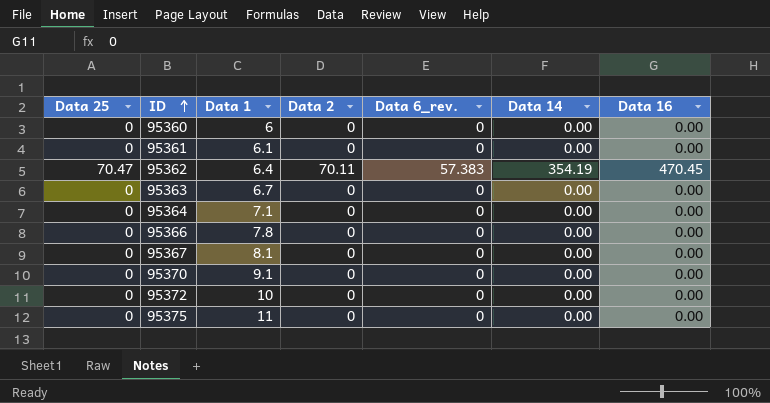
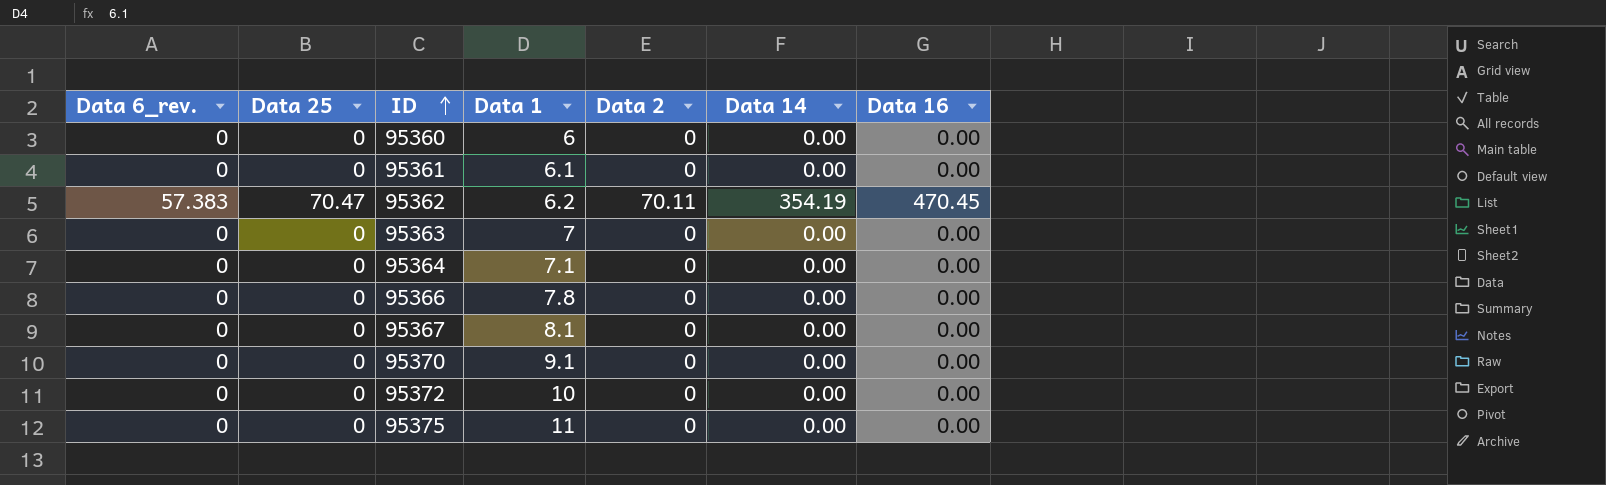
column Data 6_rev. | position: 5 -> 1
95362 | Data 1: 6.4 -> 6.2
95363 | Data 1: 6.7 -> 7

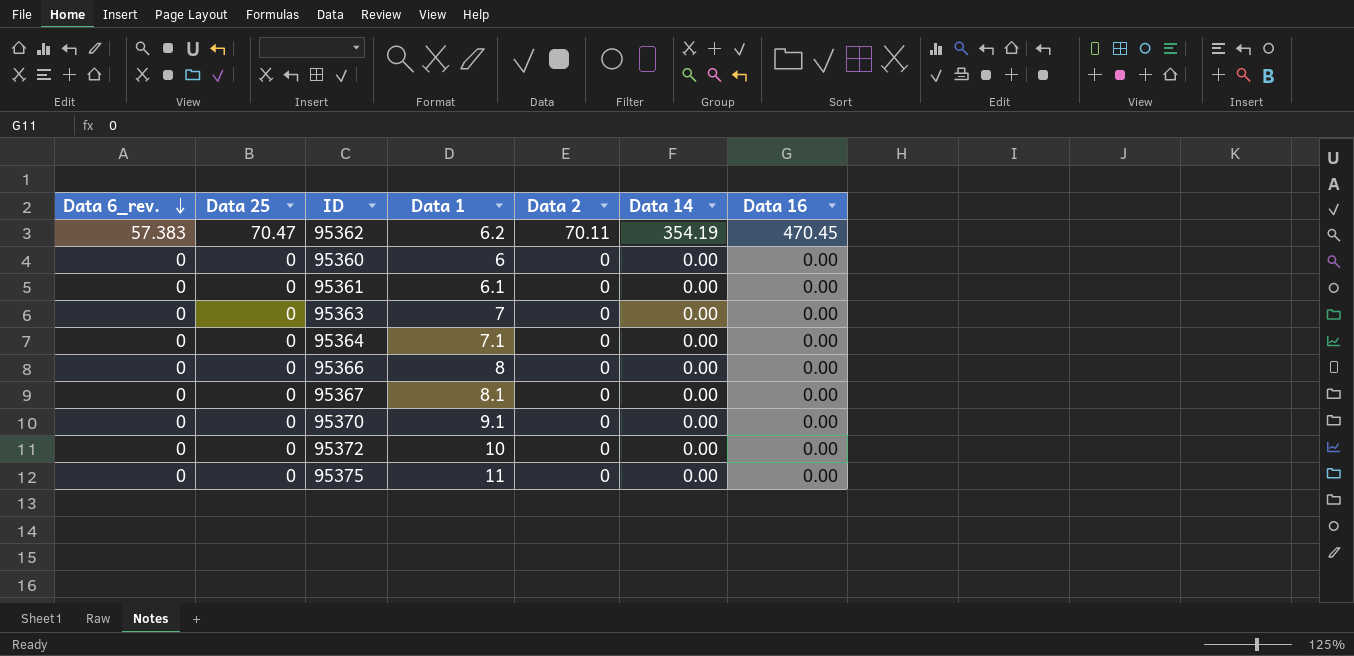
row order: ID ascending -> Data 6_rev. descending
95366 | Data 1: 7.8 -> 8

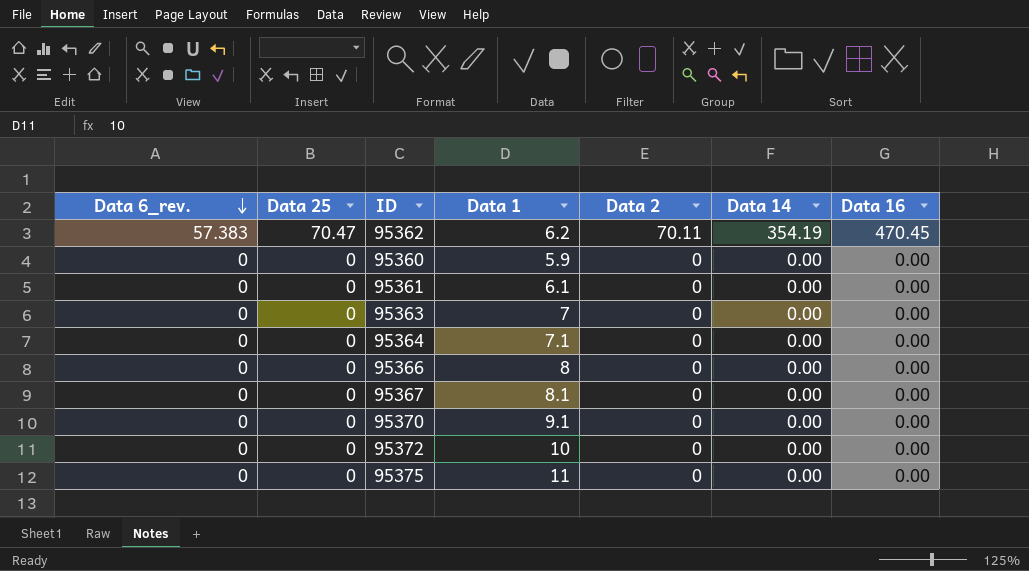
95360 | Data 1: 6 -> 5.9

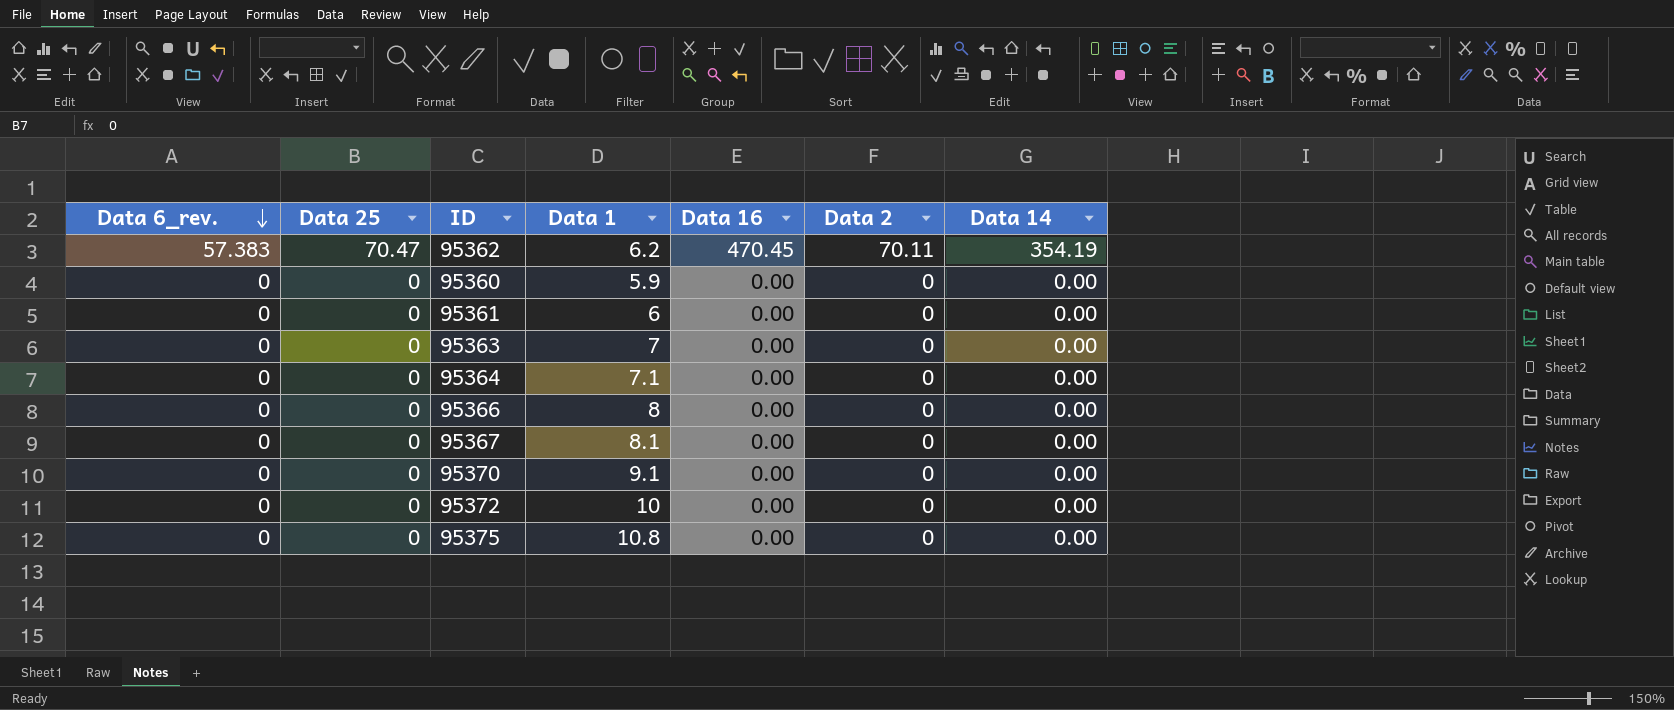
column Data 16 | position: 7 -> 5
95361 | Data 1: 6.1 -> 6
95375 | Data 1: 11 -> 10.8

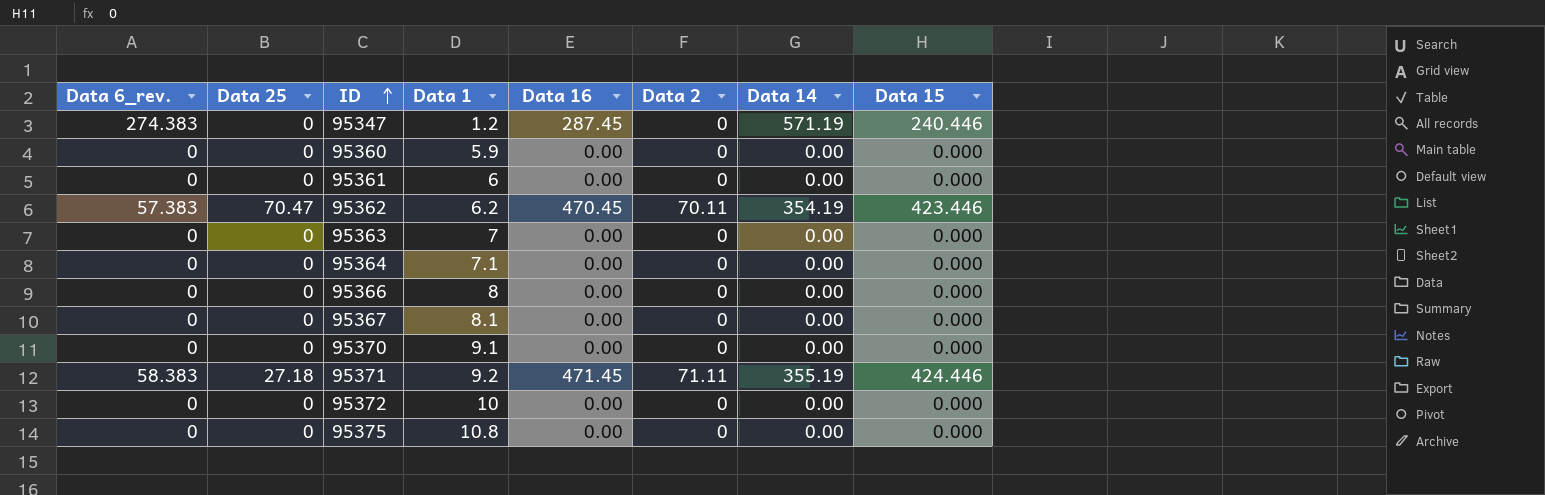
row order: Data 6_rev. descending -> ID ascending
column Data 15 | position: none -> 8
row 95347: none -> 274.383 | 0 | 1.2 | 287.45 | 0 | 571.19 | 240.446
row 95371: none -> 58.383 | 27.18 | 9.2 | 471.45 | 71.11 | 355.19 | 424.446

